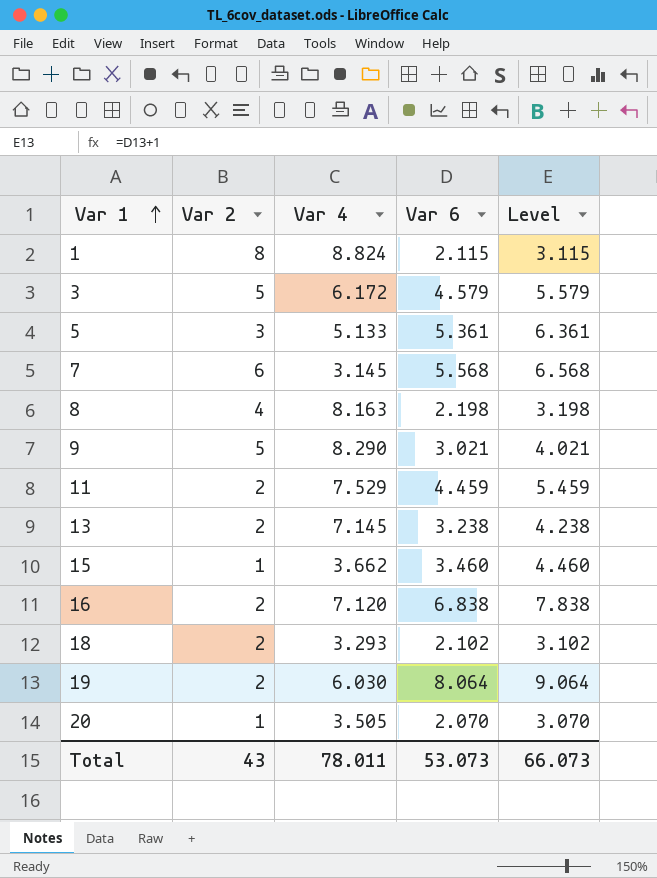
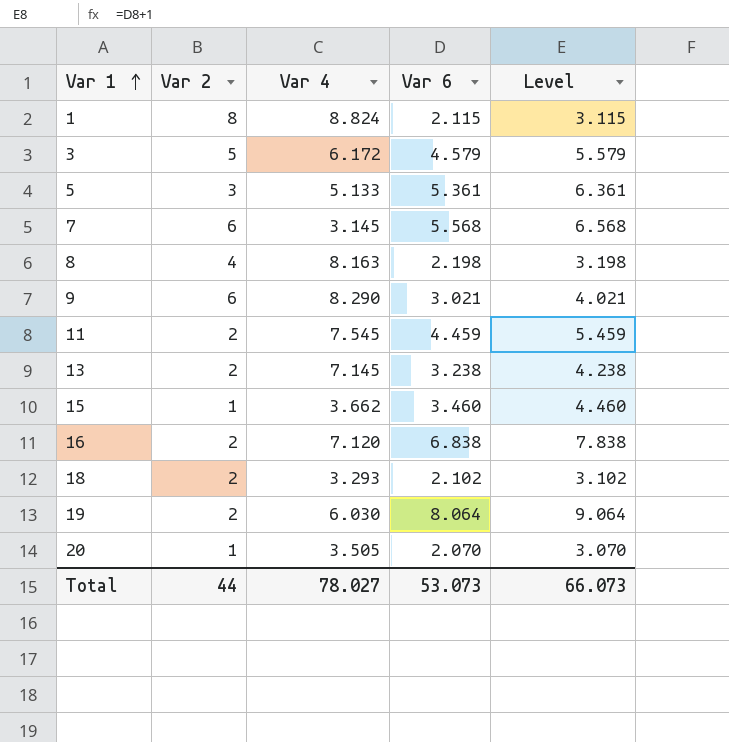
9 | Var 2: 5 -> 6
11 | Var 4: 7.529 -> 7.545
Total | Var 2: 43 -> 44
Total | Var 4: 78.011 -> 78.027

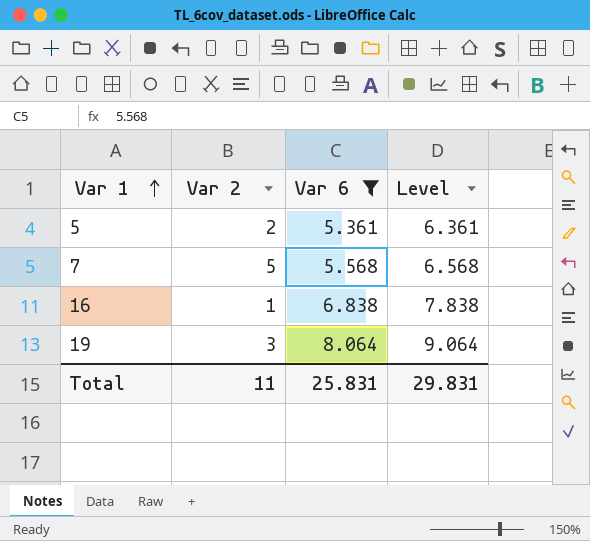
filter: none -> Var 6 >= 5.361
column Var 4 | position: 3 -> none
5 | Var 2: 3 -> 2
7 | Var 2: 6 -> 5
16 | Var 2: 2 -> 1
19 | Var 2: 2 -> 3
Total | Var 2: 44 -> 11
Total | Var 6: 53.073 -> 25.831
Total | Level: 66.073 -> 29.831

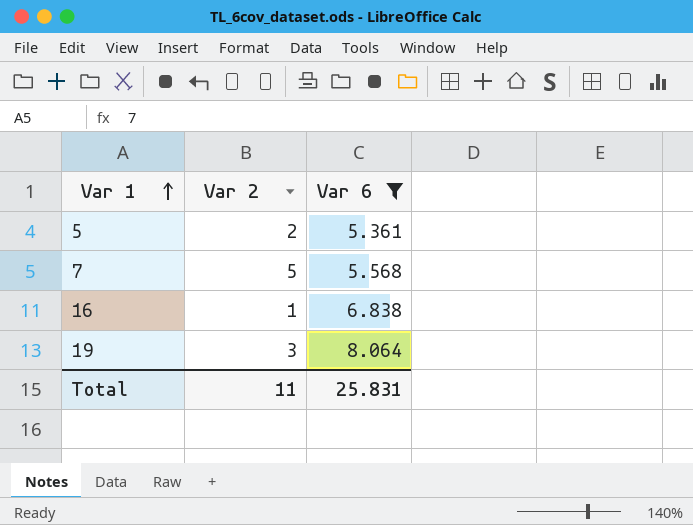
column Level | formula: [Var 6] + 1 -> none

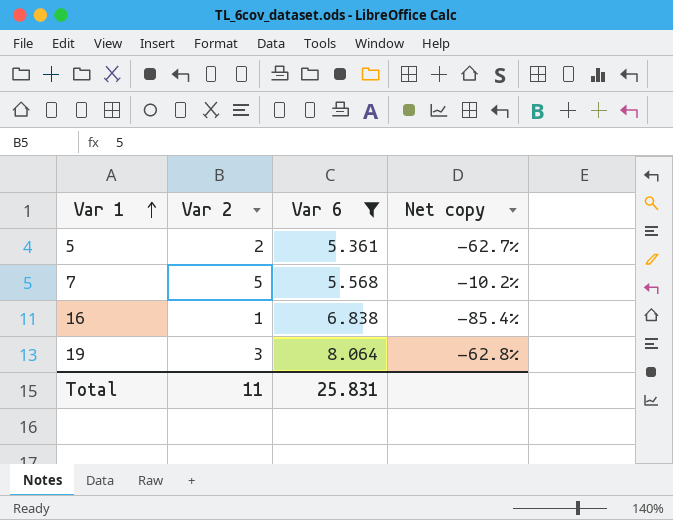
column Net copy | formula: none -> ([Var 2] - [Var 6]) / [Var 6]

